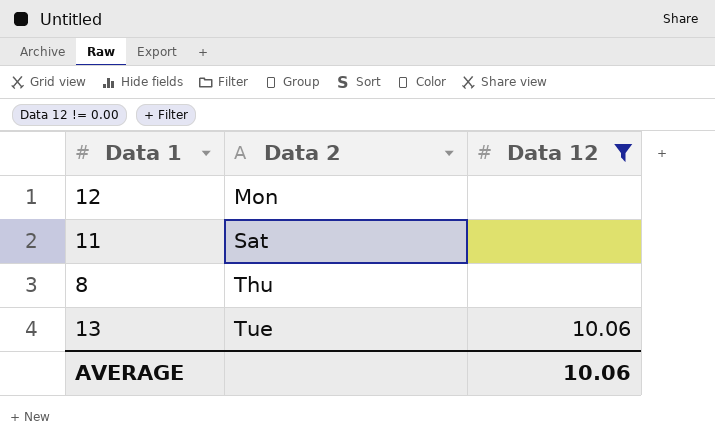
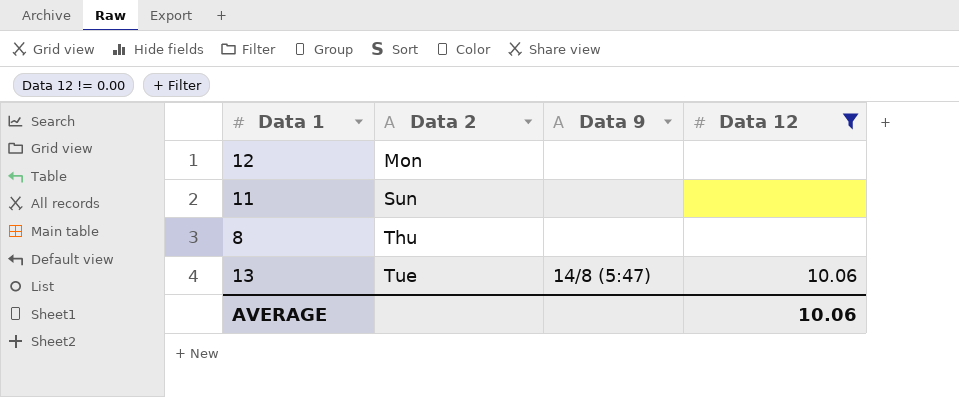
column Data 9 | position: none -> 3
11 | Data 2: Sat -> Sun

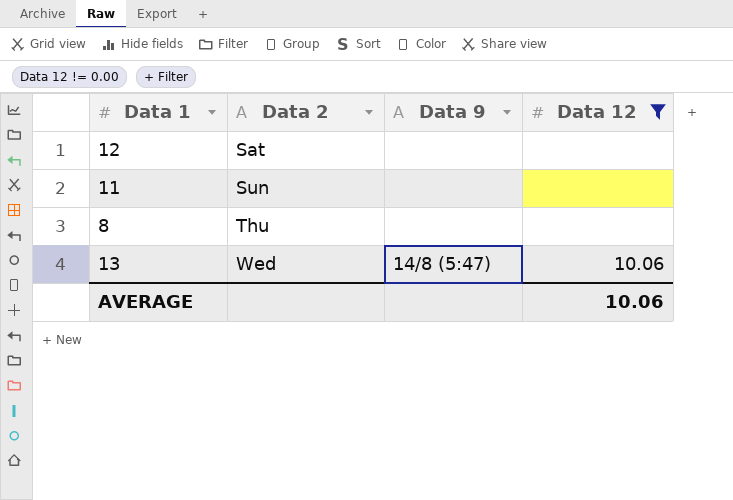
12 | Data 2: Mon -> Sat
13 | Data 2: Tue -> Wed

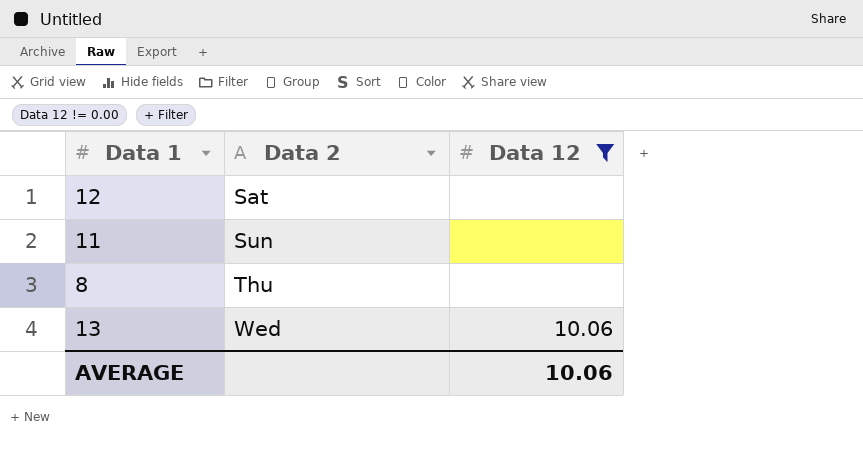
column Data 9 | position: 3 -> none

